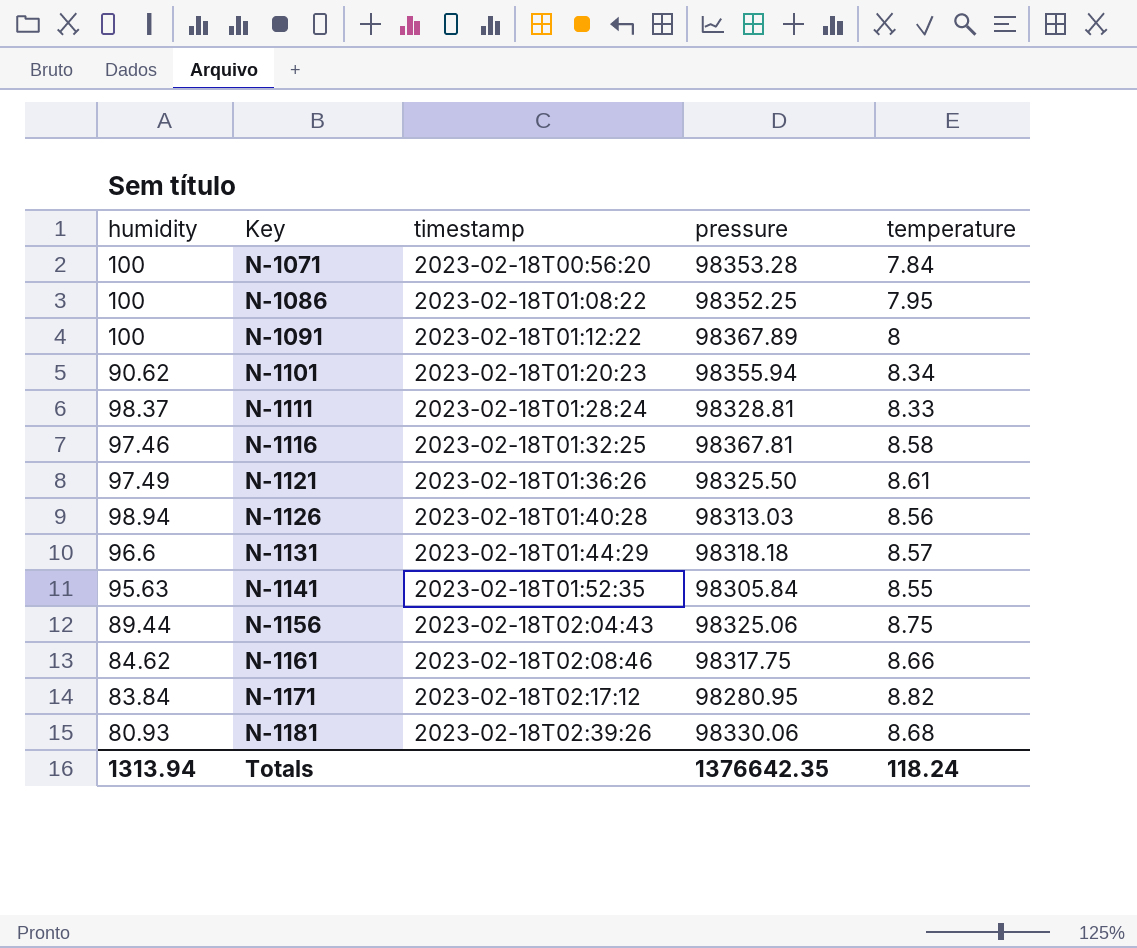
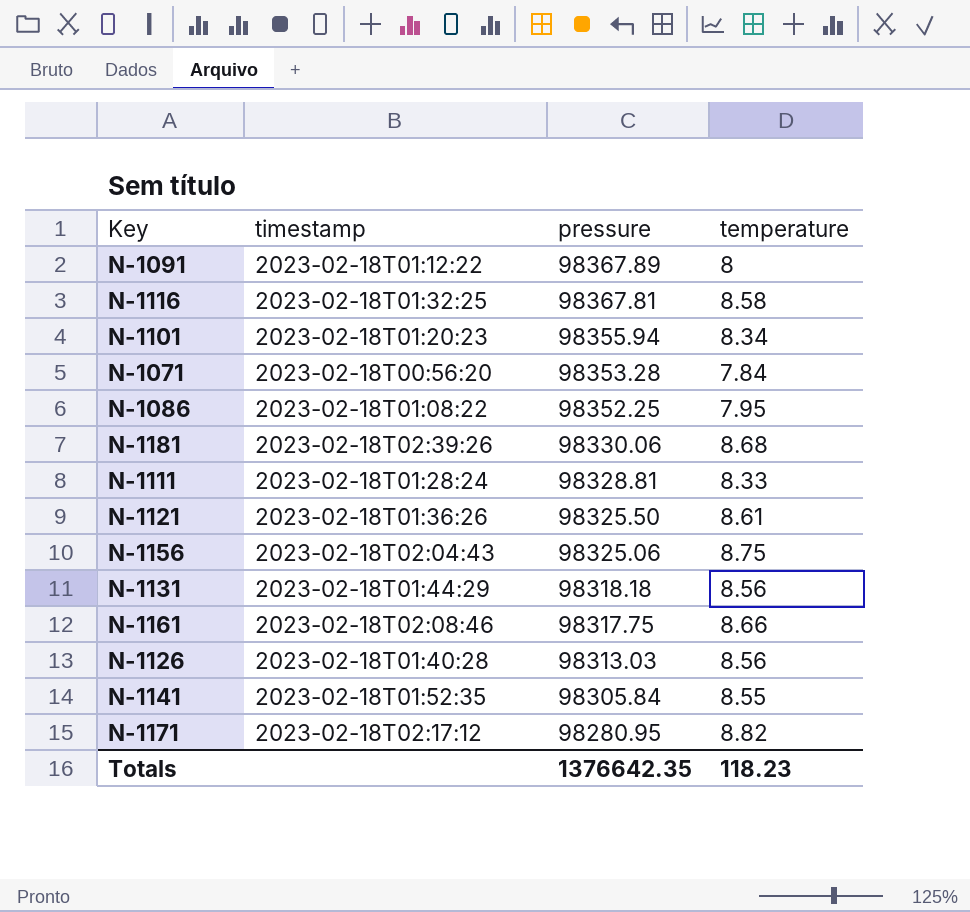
row order: Key ascending -> pressure descending
column humidity | position: 1 -> none
N-1131 | temperature: 8.57 -> 8.56
Totals | temperature: 118.24 -> 118.23

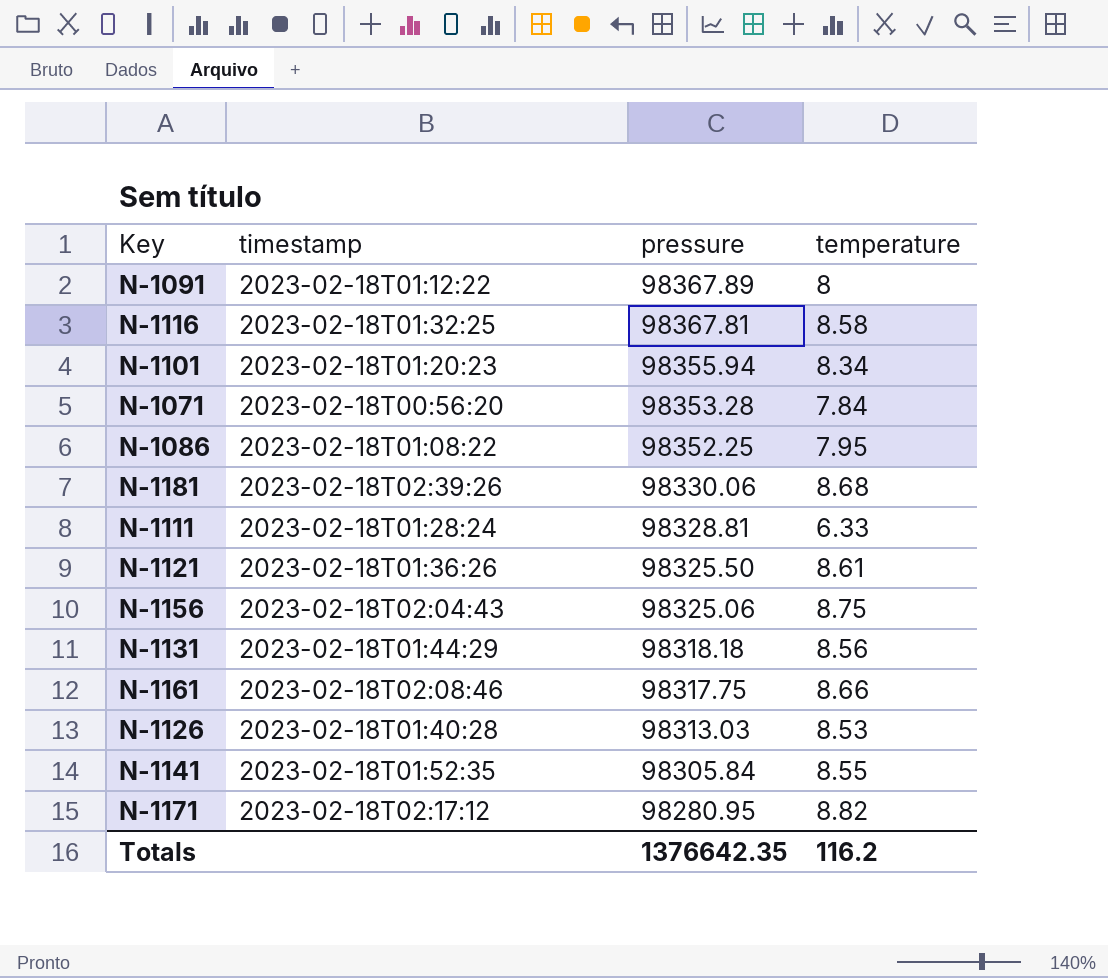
N-1111 | temperature: 8.33 -> 6.33
N-1126 | temperature: 8.56 -> 8.53
Totals | temperature: 118.23 -> 116.2

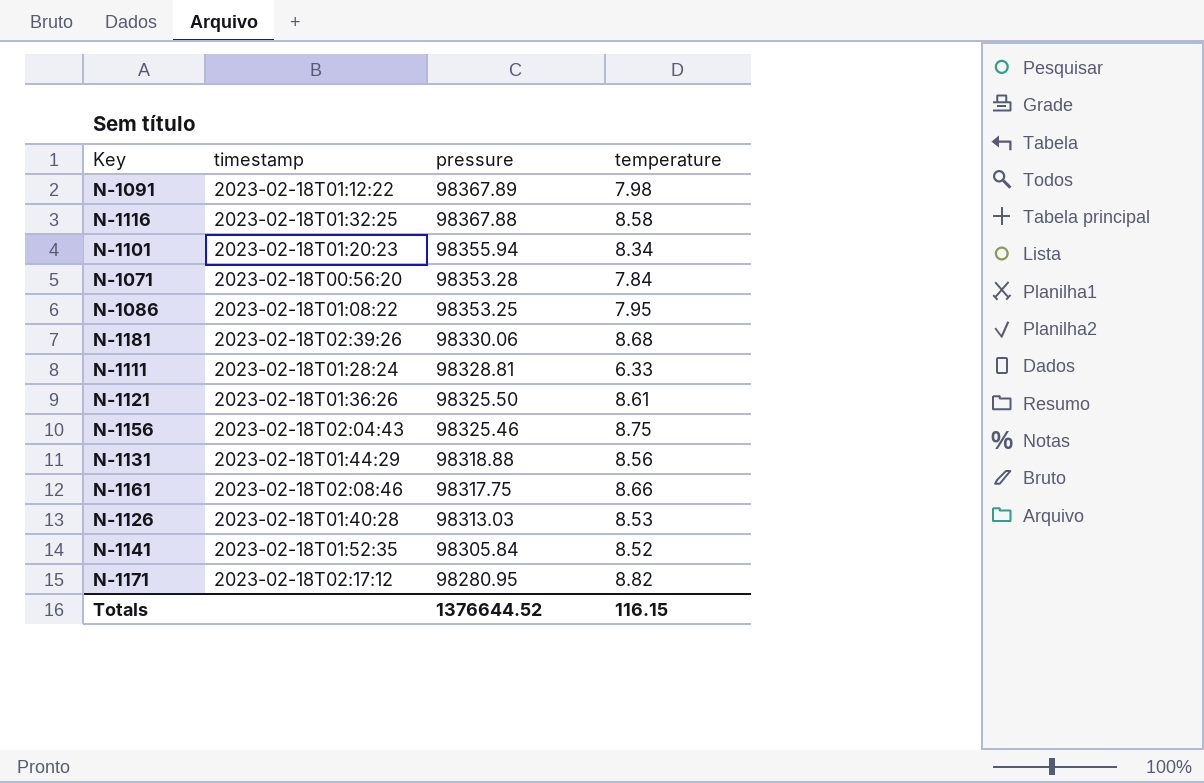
N-1091 | temperature: 8 -> 7.98
N-1116 | pressure: 98367.81 -> 98367.88
N-1086 | pressure: 98352.25 -> 98353.25
N-1156 | pressure: 98325.06 -> 98325.46
N-1131 | pressure: 98318.18 -> 98318.88
N-1141 | temperature: 8.55 -> 8.52
Totals | pressure: 1376642.35 -> 1376644.52
Totals | temperature: 116.2 -> 116.15

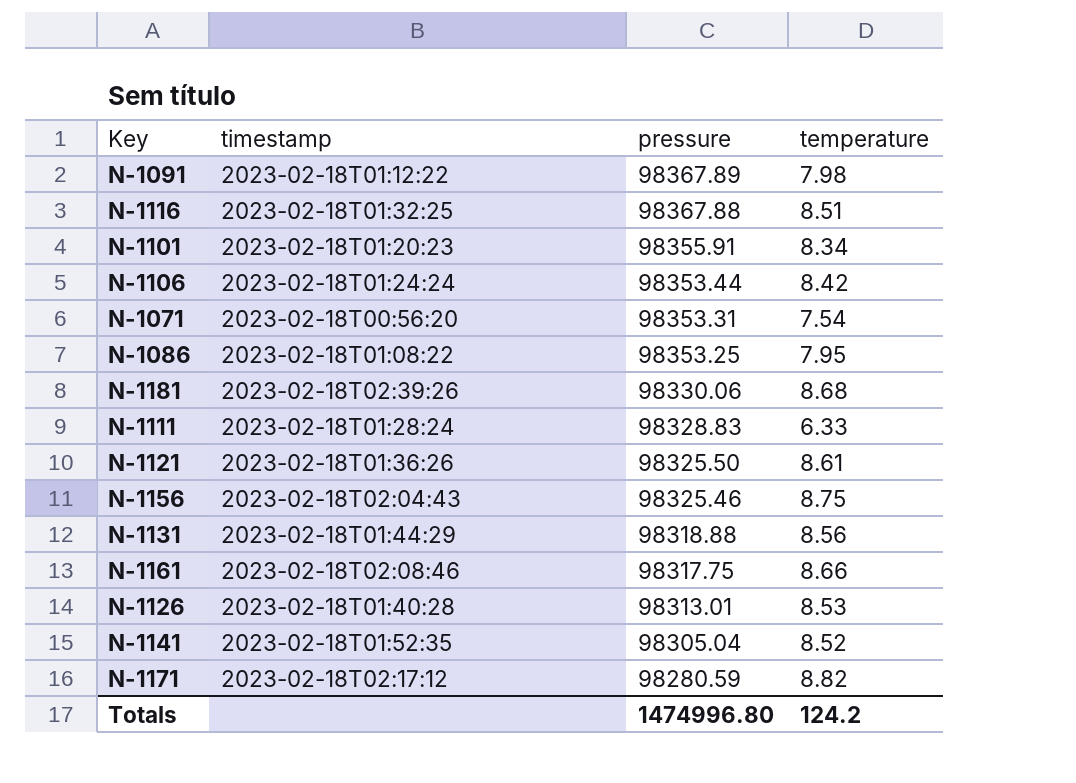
N-1116 | temperature: 8.58 -> 8.51
N-1101 | pressure: 98355.94 -> 98355.91
row N-1106: none -> 2023-02-18T01:24:24 | 98353.44 | 8.42
N-1071 | pressure: 98353.28 -> 98353.31
N-1071 | temperature: 7.84 -> 7.54
N-1111 | pressure: 98328.81 -> 98328.83
N-1126 | pressure: 98313.03 -> 98313.01
N-1141 | pressure: 98305.84 -> 98305.04
N-1171 | pressure: 98280.95 -> 98280.59
Totals | pressure: 1376644.52 -> 1474996.80
Totals | temperature: 116.15 -> 124.2

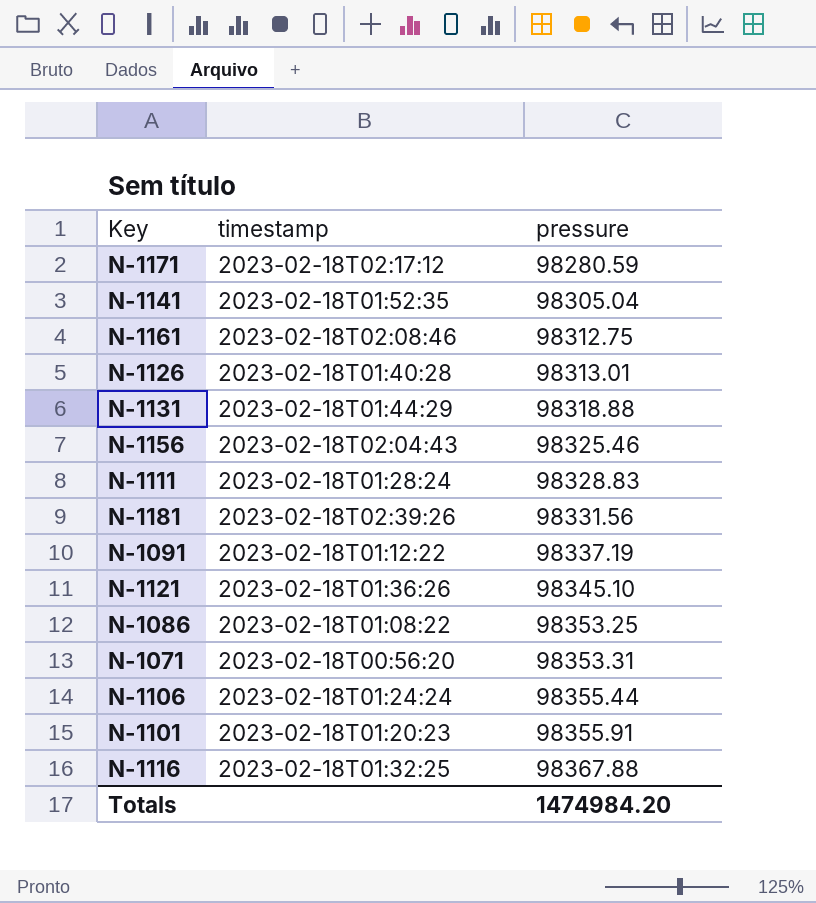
row order: pressure descending -> pressure ascending
column temperature | position: 4 -> none
N-1161 | pressure: 98317.75 -> 98312.75
N-1181 | pressure: 98330.06 -> 98331.56
N-1091 | pressure: 98367.89 -> 98337.19
N-1121 | pressure: 98325.50 -> 98345.10
N-1106 | pressure: 98353.44 -> 98355.44
Totals | pressure: 1474996.80 -> 1474984.20

